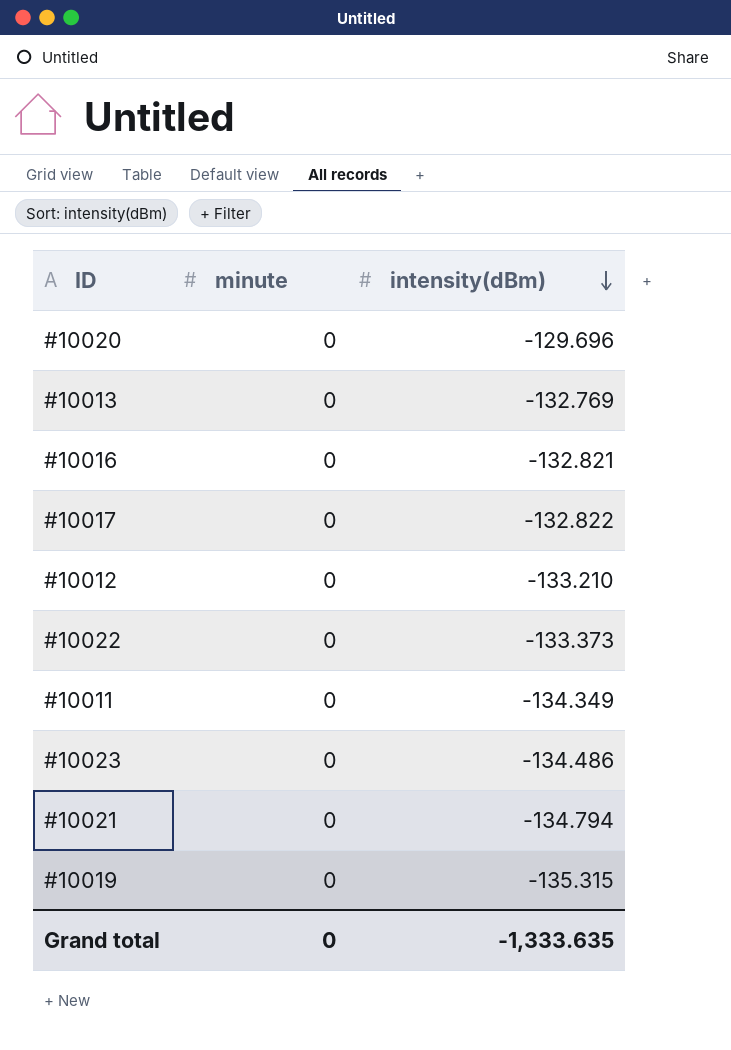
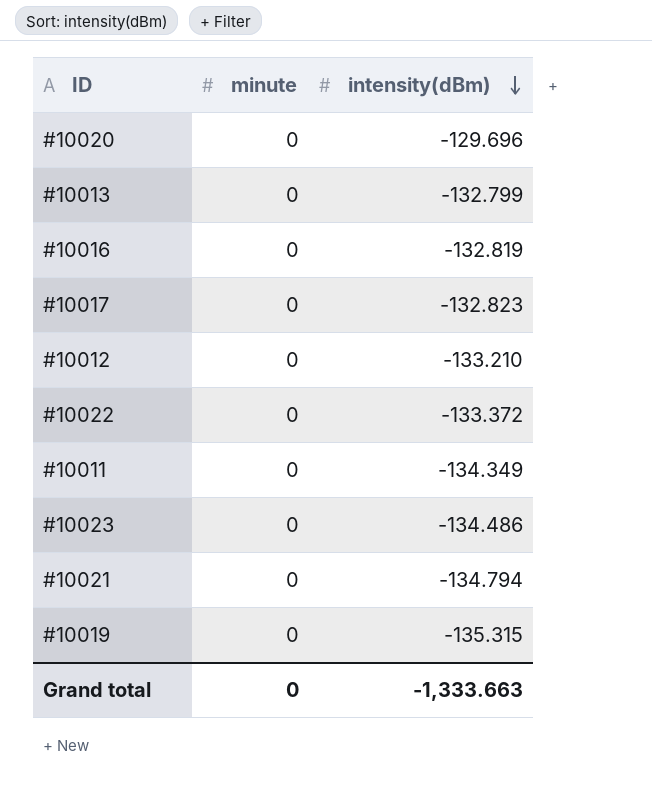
#10013 | intensity(dBm): -132.769 -> -132.799
#10016 | intensity(dBm): -132.821 -> -132.819
#10017 | intensity(dBm): -132.822 -> -132.823
#10022 | intensity(dBm): -133.373 -> -133.372
Grand total | intensity(dBm): -1,333.635 -> -1,333.663

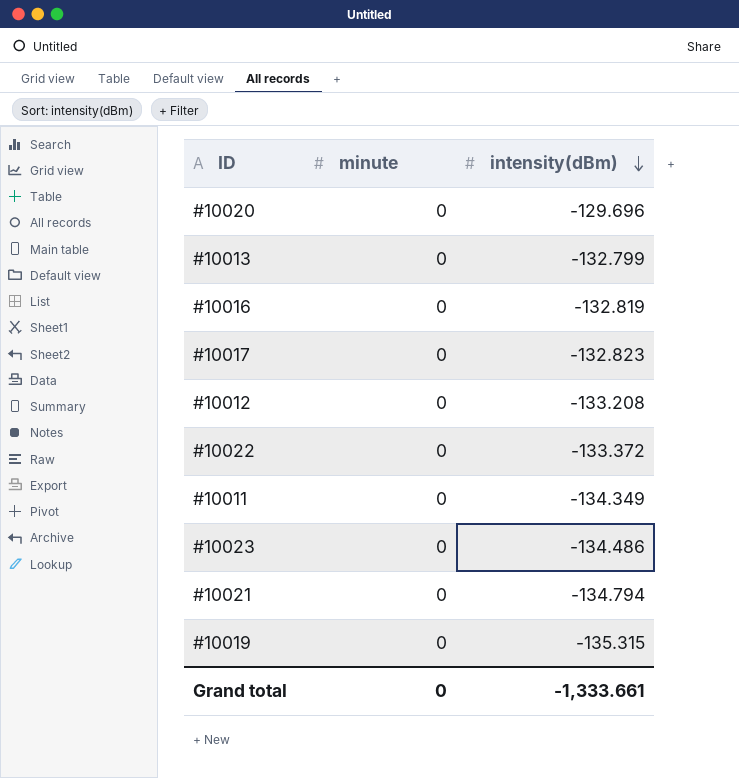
#10012 | intensity(dBm): -133.210 -> -133.208
Grand total | intensity(dBm): -1,333.663 -> -1,333.661

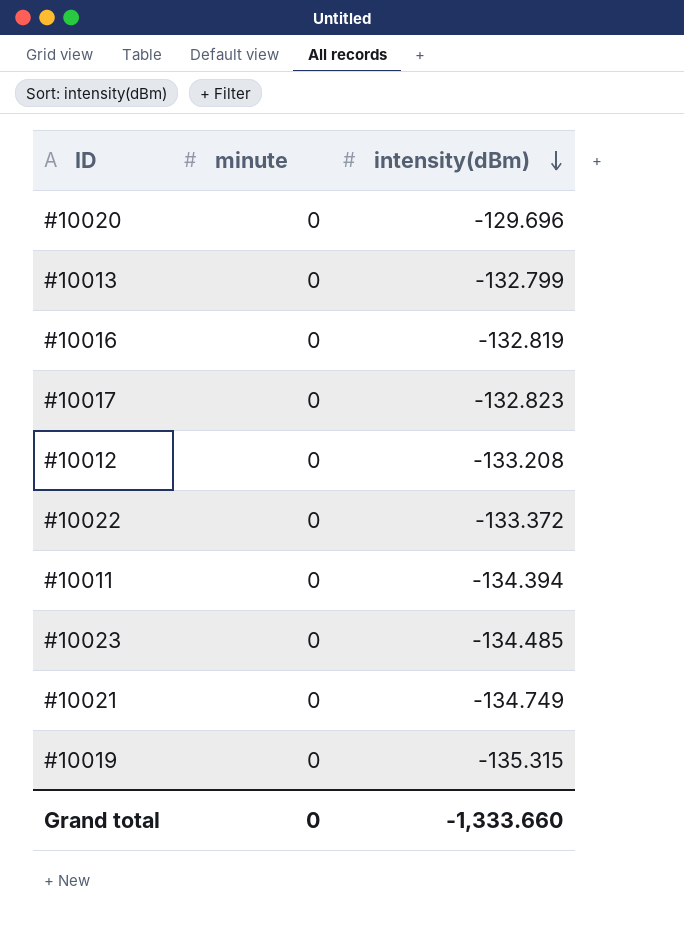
#10011 | intensity(dBm): -134.349 -> -134.394
#10023 | intensity(dBm): -134.486 -> -134.485
#10021 | intensity(dBm): -134.794 -> -134.749
Grand total | intensity(dBm): -1,333.661 -> -1,333.660

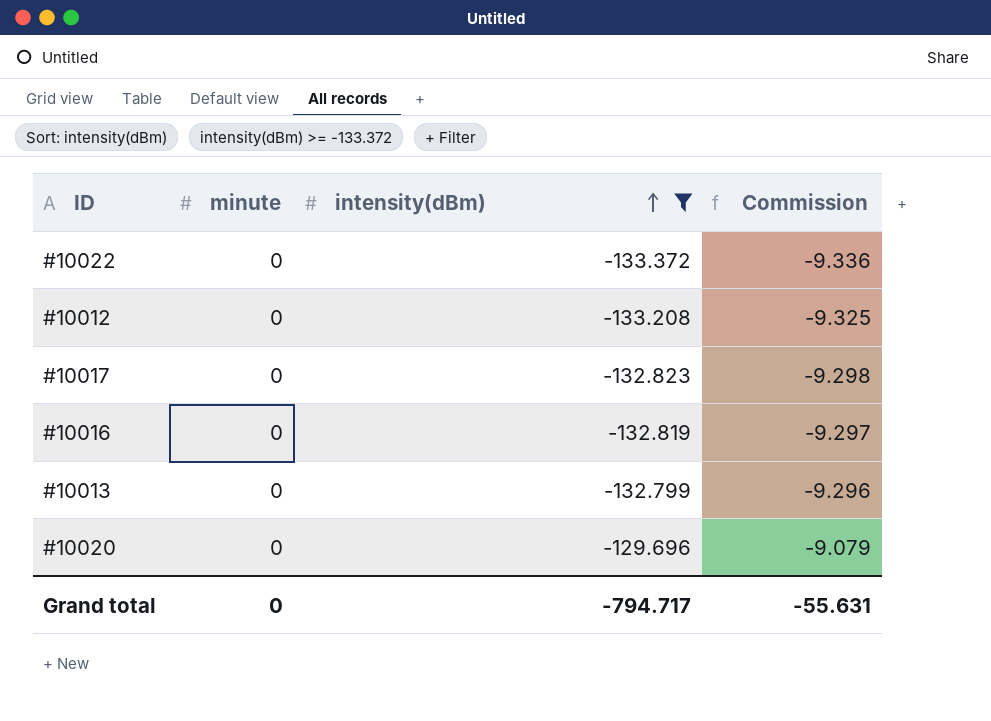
filter: none -> intensity(dBm) >= -133.372
row order: intensity(dBm) descending -> intensity(dBm) ascending
column Commission | formula: none -> [intensity(dBm)] * 0.07
Grand total | intensity(dBm): -1,333.660 -> -794.717

